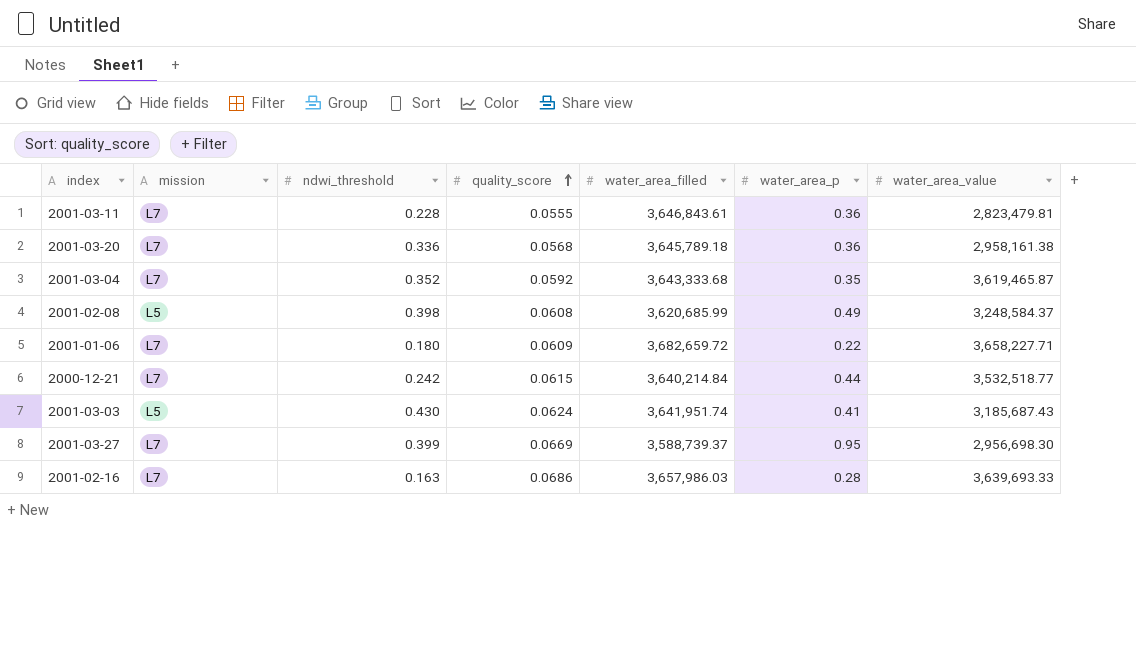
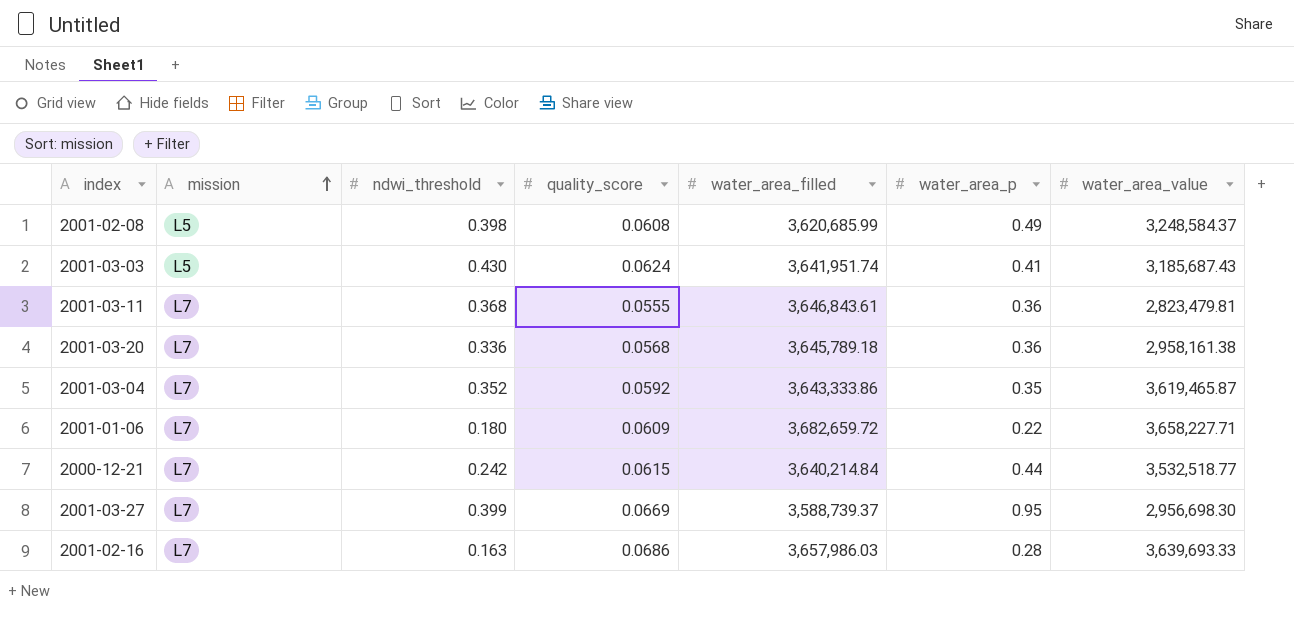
row order: quality_score ascending -> mission ascending
2001-03-11 | ndwi_threshold: 0.228 -> 0.368
2001-03-04 | water_area_filled: 3,643,333.68 -> 3,643,333.86

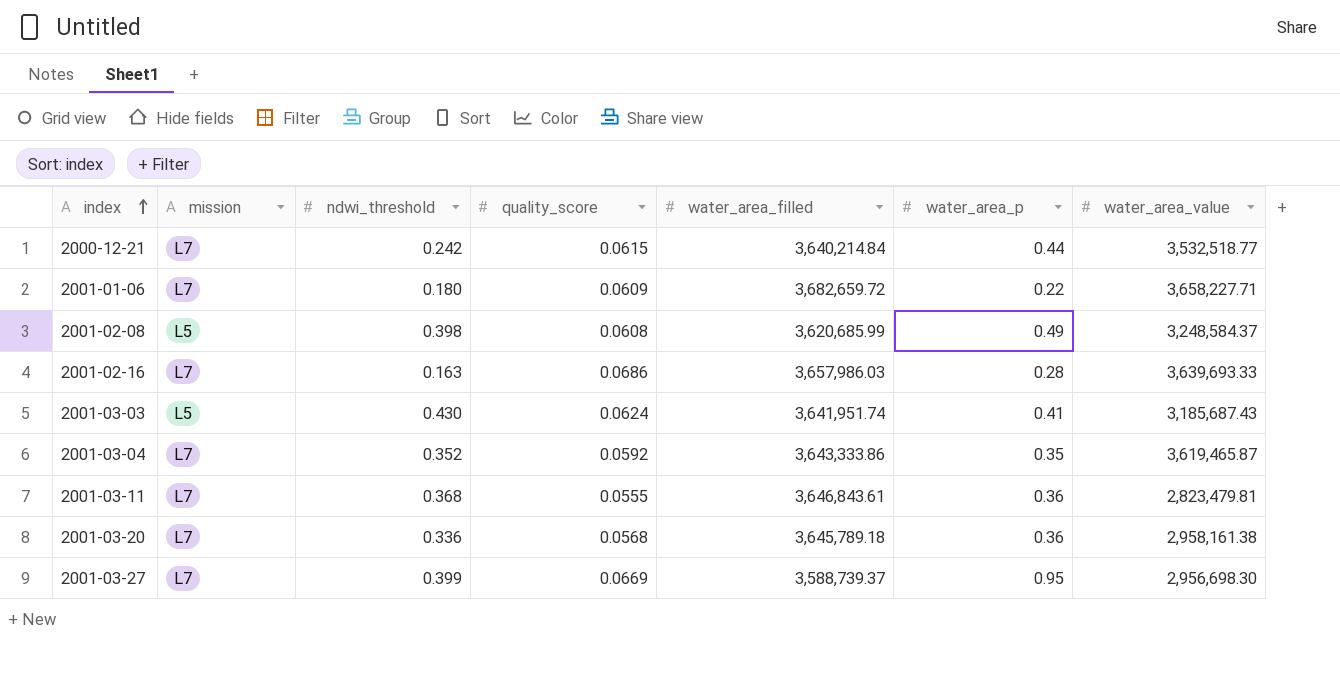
row order: mission ascending -> index ascending

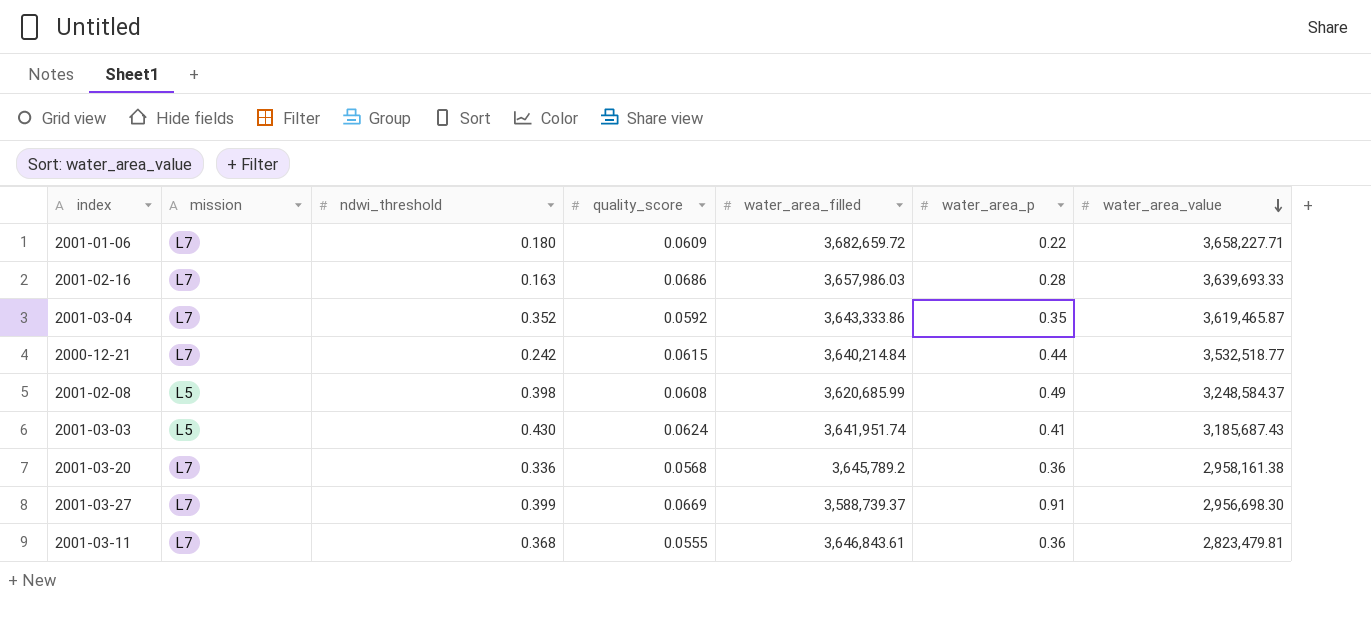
row order: index ascending -> water_area_value descending
2001-03-20 | water_area_filled: 3,645,789.18 -> 3,645,789.2
2001-03-27 | water_area_p: 0.95 -> 0.91

